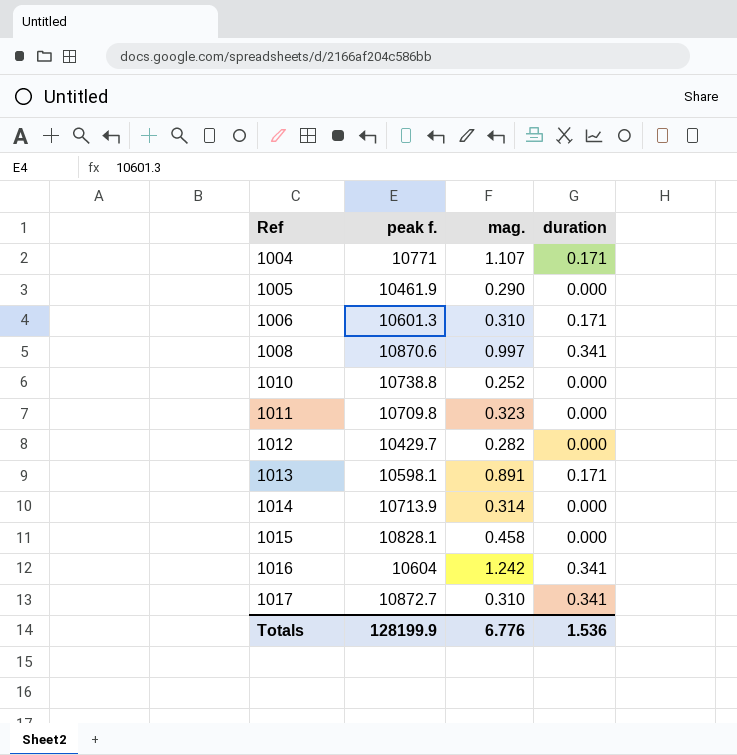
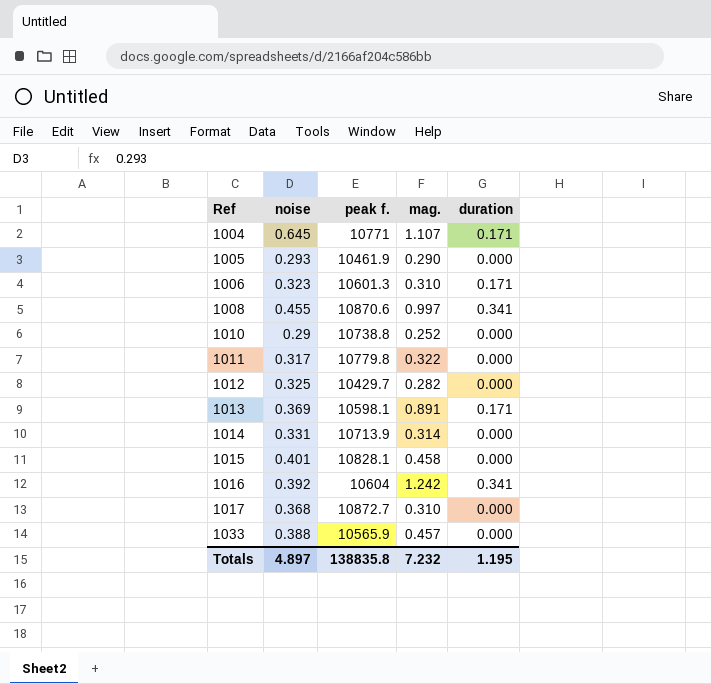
column noise | position: none -> 2
1011 | peak f.: 10709.8 -> 10779.8
1011 | mag.: 0.323 -> 0.322
1017 | duration: 0.341 -> 0.000
row 1033: none -> 0.388 | 10565.9 | 0.457 | 0.000
Totals | peak f.: 128199.9 -> 138835.8
Totals | mag.: 6.776 -> 7.232
Totals | duration: 1.536 -> 1.195

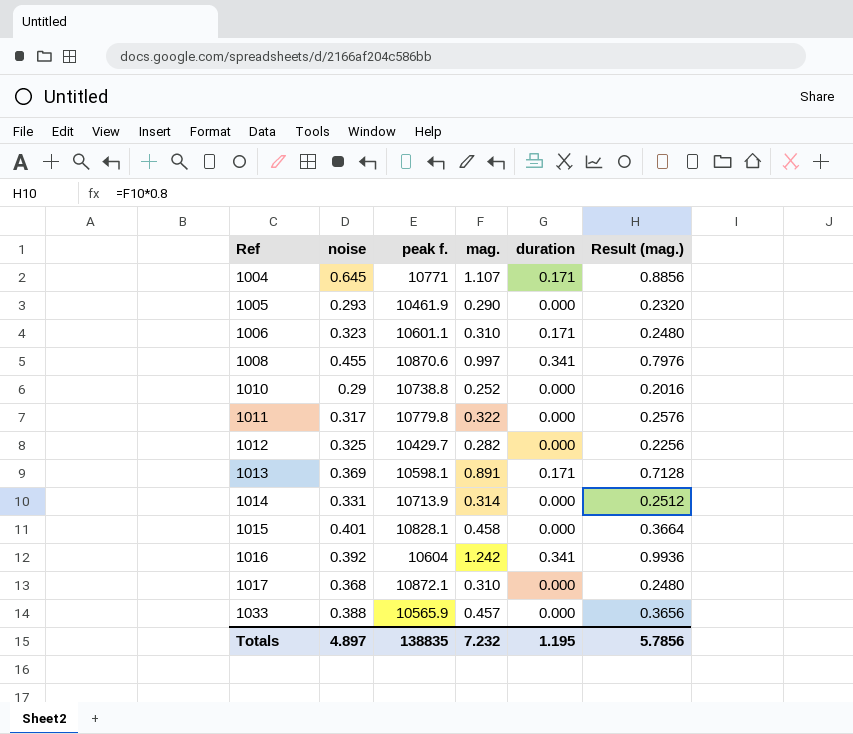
column Result (mag.) | formula: none -> [mag.] * 0.8
1006 | peak f.: 10601.3 -> 10601.1
1017 | peak f.: 10872.7 -> 10872.1
Totals | peak f.: 138835.8 -> 138835

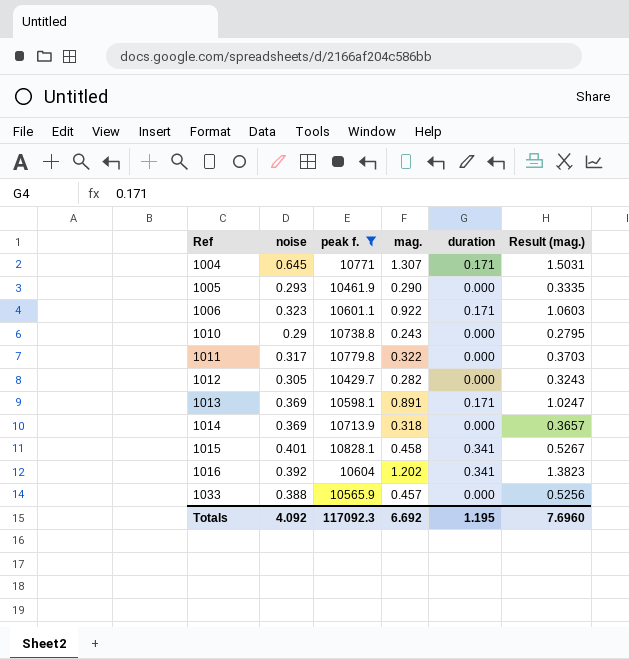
filter: none -> peak f. <= 10828.1
column Result (mag.) | formula: [mag.] * 0.8 -> [mag.] * 1.15
1004 | mag.: 1.107 -> 1.307
1006 | mag.: 0.310 -> 0.922
1010 | mag.: 0.252 -> 0.243
1012 | noise: 0.325 -> 0.305
1014 | noise: 0.331 -> 0.369
1014 | mag.: 0.314 -> 0.318
1015 | duration: 0.000 -> 0.341
1016 | mag.: 1.242 -> 1.202
Totals | noise: 4.897 -> 4.092
Totals | peak f.: 138835 -> 117092.3
Totals | mag.: 7.232 -> 6.692
Totals | Result (mag.): 5.7856 -> 7.6960

